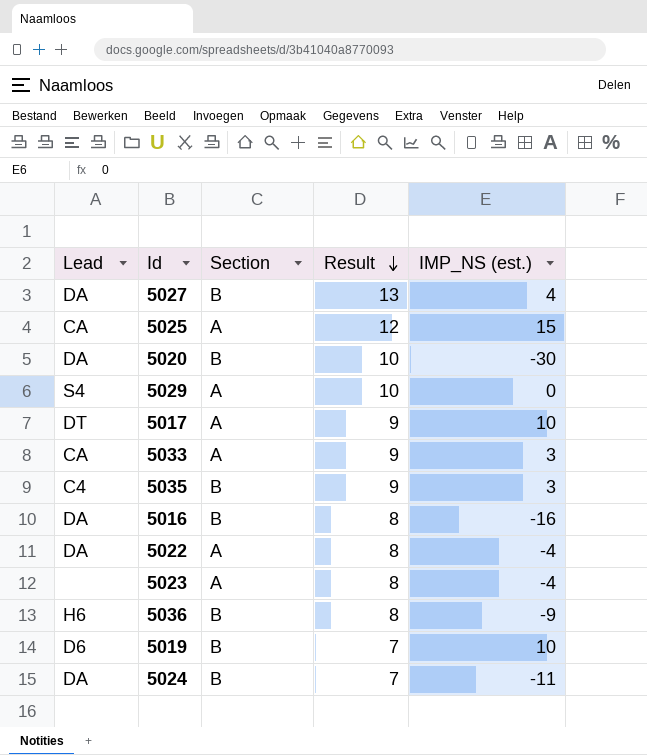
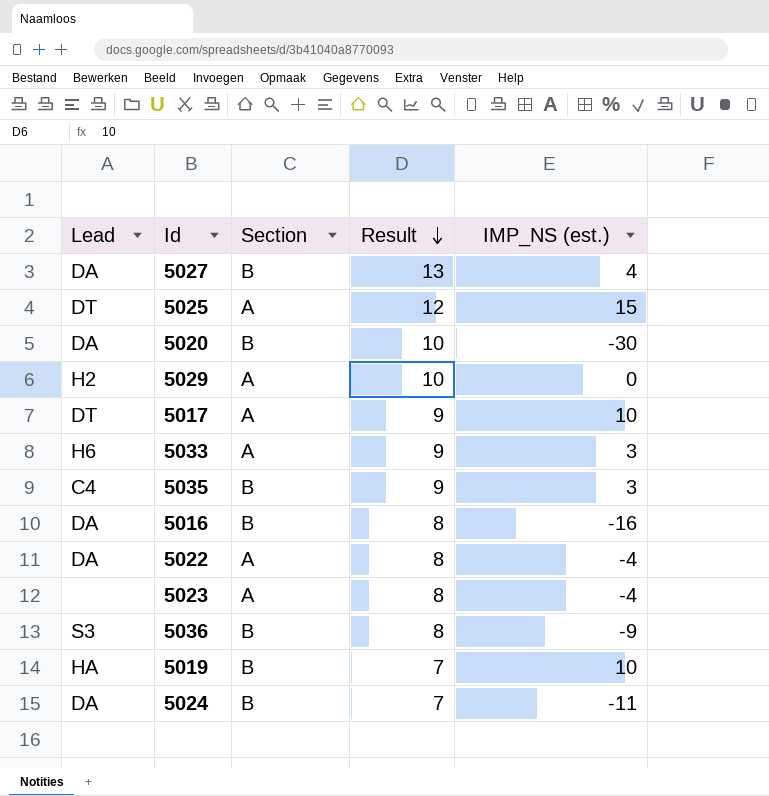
5025 | Lead: CA -> DT
5029 | Lead: S4 -> H2
5033 | Lead: CA -> H6
5036 | Lead: H6 -> S3
5019 | Lead: D6 -> HA

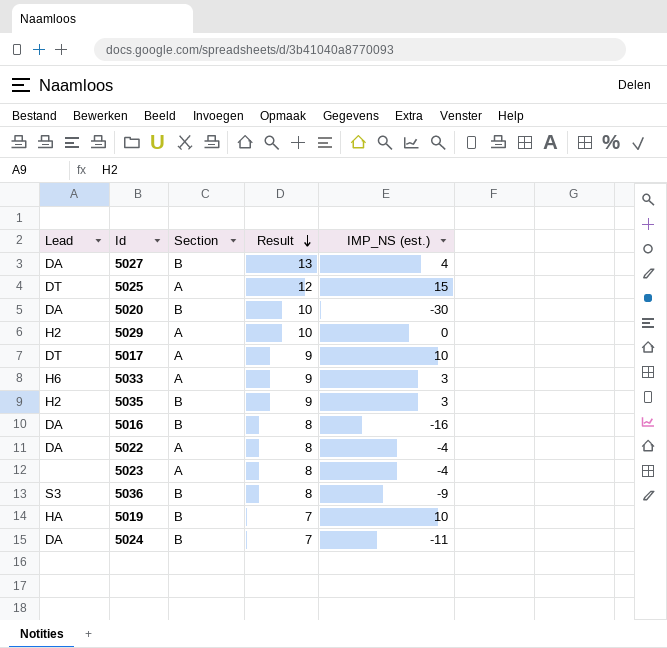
5035 | Lead: C4 -> H2

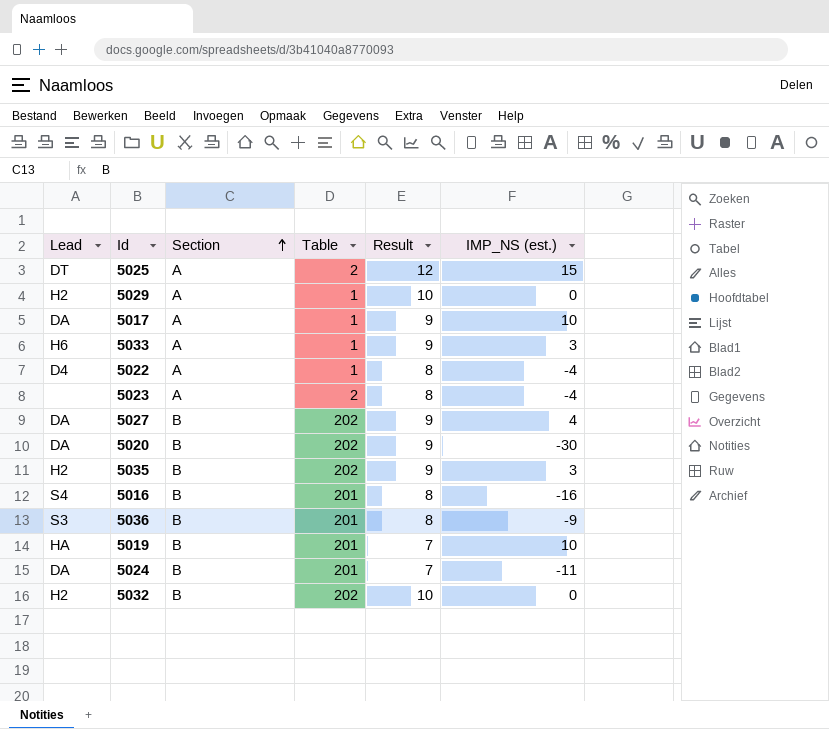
row order: Result descending -> Section ascending
column Table | position: none -> 4
5017 | Lead: DT -> DA
5022 | Lead: DA -> D4
5027 | Result: 13 -> 9
5020 | Result: 10 -> 9
5016 | Lead: DA -> S4
row 5032: none -> H2 | B | 202 | 10 | 0

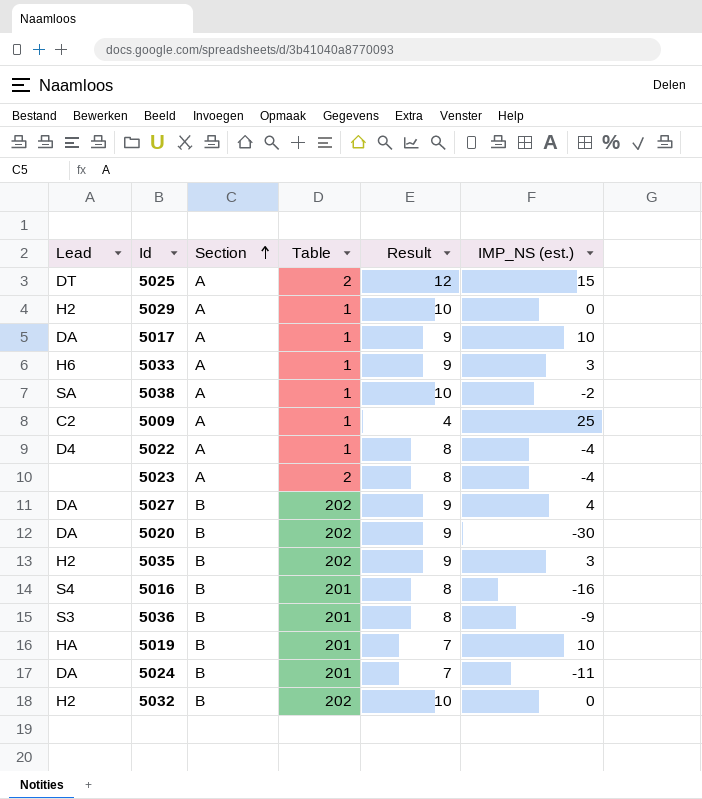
row 5038: none -> SA | A | 1 | 10 | -2
row 5009: none -> C2 | A | 1 | 4 | 25

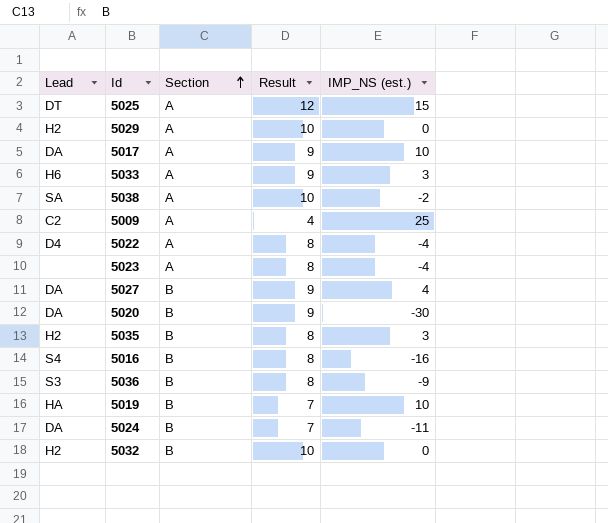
column Table | position: 4 -> none
5035 | Result: 9 -> 8

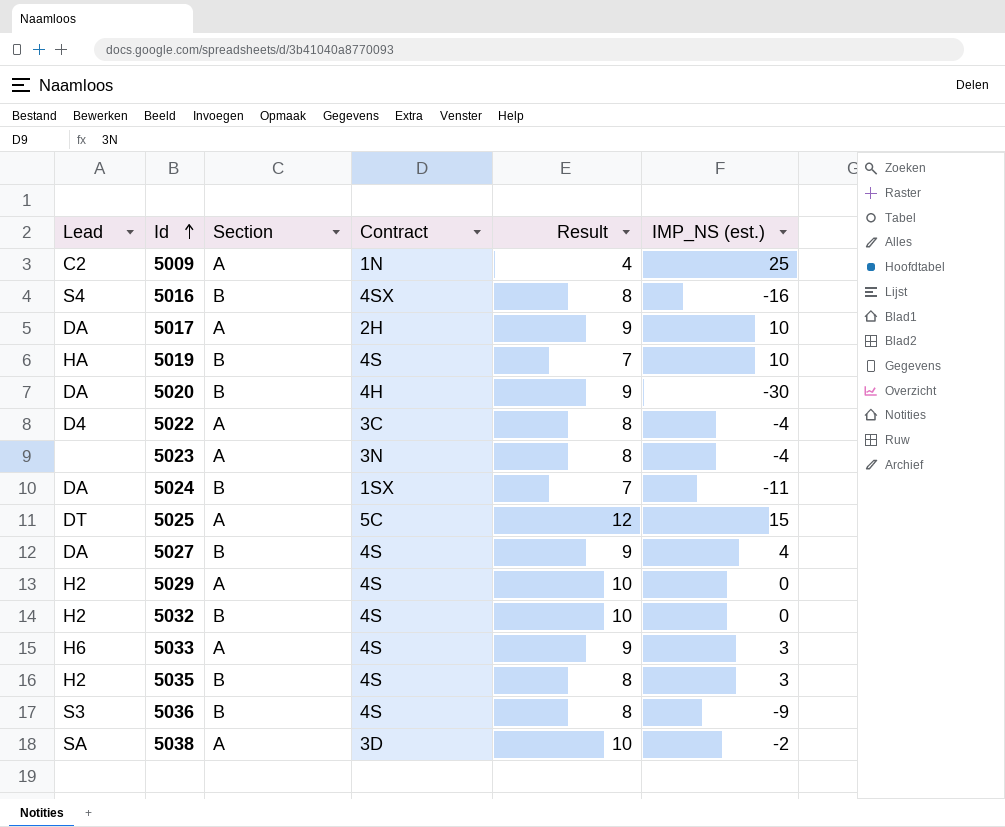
row order: Section ascending -> Id ascending
column Contract | position: none -> 4

